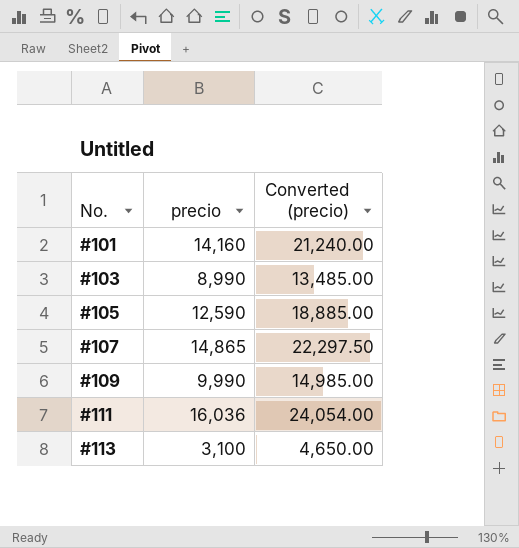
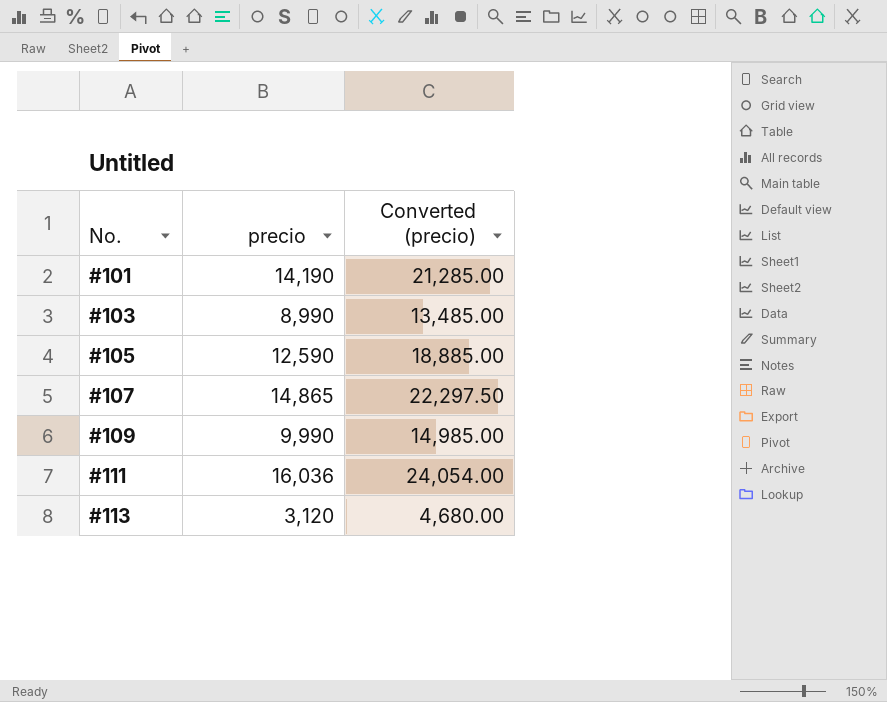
#101 | precio: 14,160 -> 14,190
#101 | Converted (precio): 21,240.00 -> 21,285.00
#113 | precio: 3,100 -> 3,120
#113 | Converted (precio): 4,650.00 -> 4,680.00

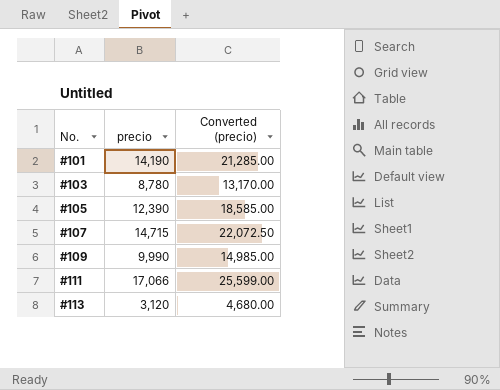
#103 | precio: 8,990 -> 8,780
#103 | Converted (precio): 13,485.00 -> 13,170.00
#105 | precio: 12,590 -> 12,390
#105 | Converted (precio): 18,885.00 -> 18,585.00
#107 | precio: 14,865 -> 14,715
#107 | Converted (precio): 22,297.50 -> 22,072.50
#111 | precio: 16,036 -> 17,066
#111 | Converted (precio): 24,054.00 -> 25,599.00

